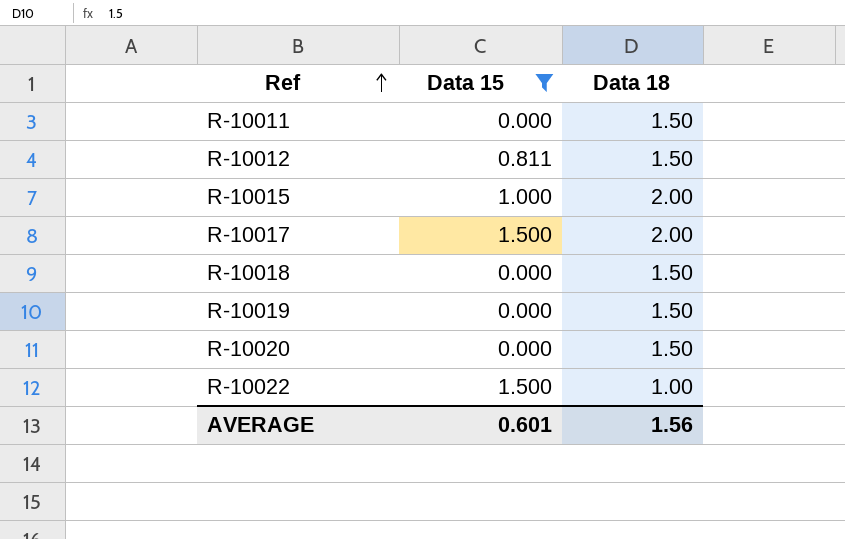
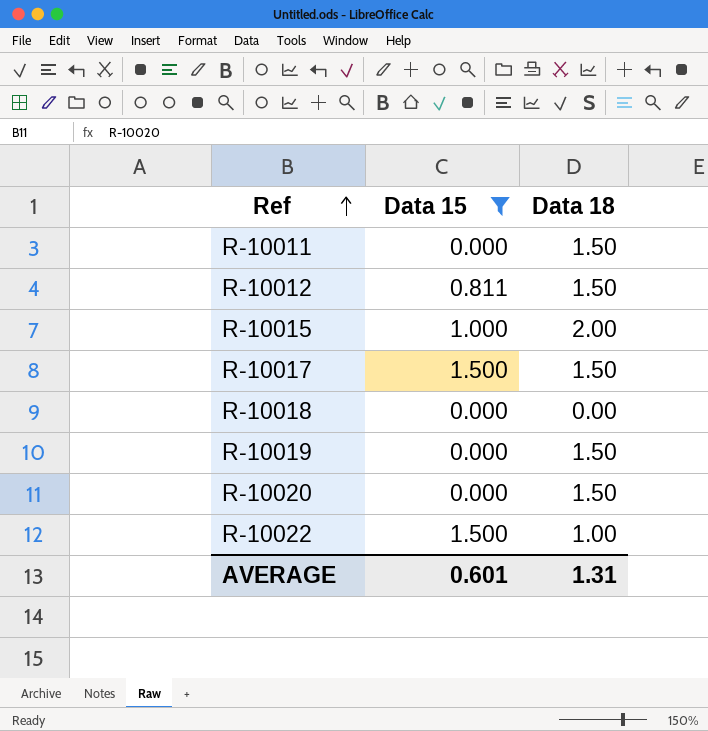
R-10017 | Data 18: 2.00 -> 1.50
R-10018 | Data 18: 1.50 -> 0.00
AVERAGE | Data 18: 1.56 -> 1.31

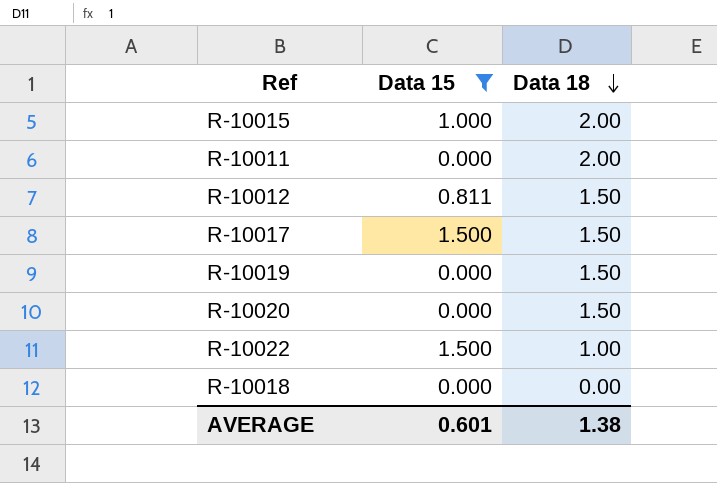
row order: Ref ascending -> Data 18 descending
R-10011 | Data 18: 1.50 -> 2.00
AVERAGE | Data 18: 1.31 -> 1.38

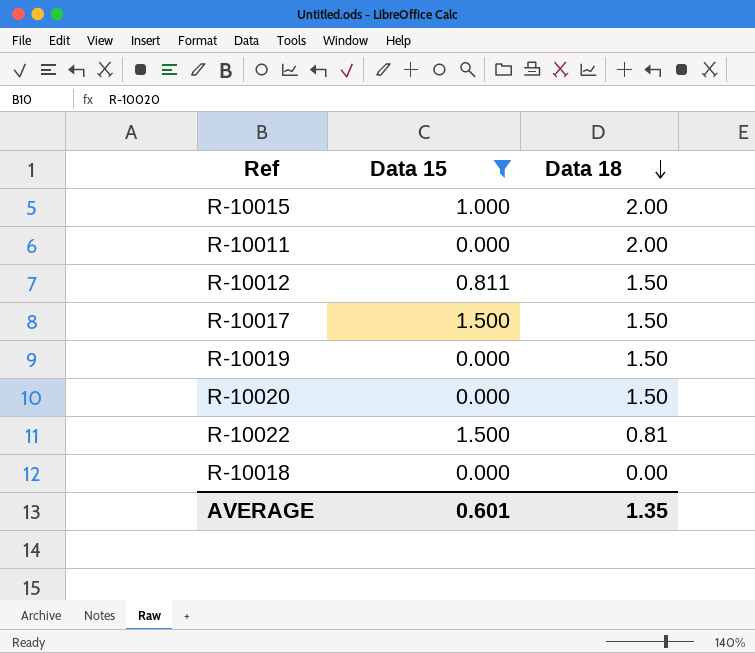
R-10022 | Data 18: 1.00 -> 0.81
AVERAGE | Data 18: 1.38 -> 1.35

